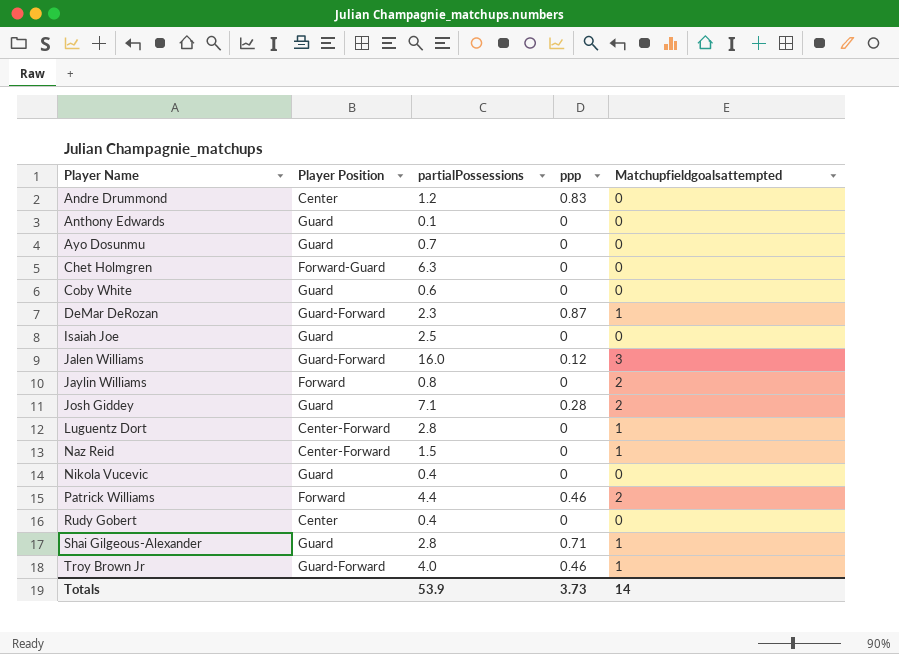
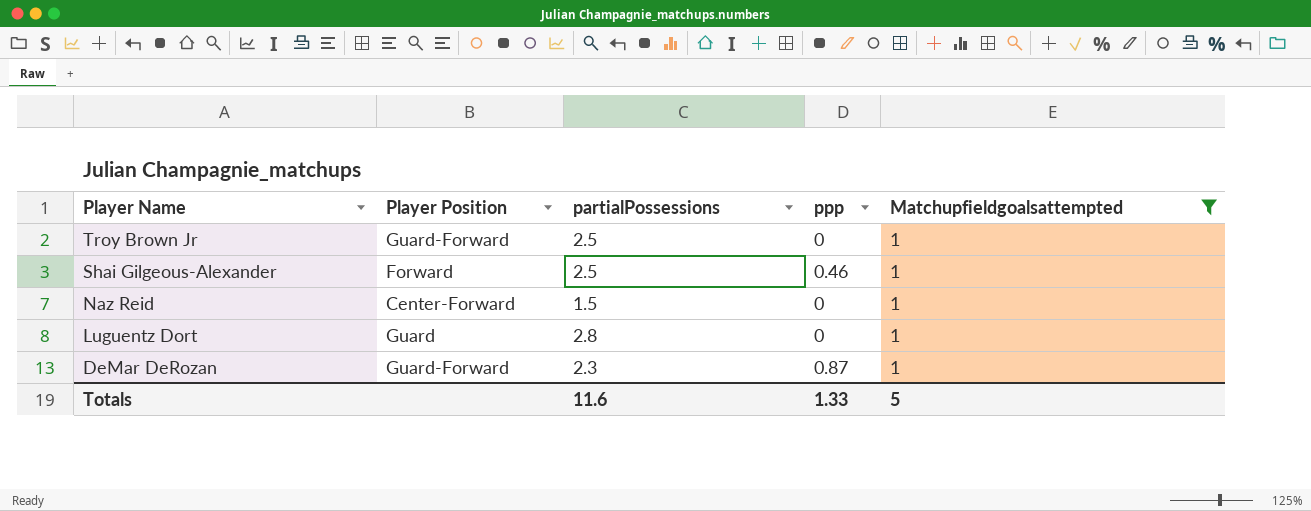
filter: none -> Matchupfieldgoalsattempted = 1
row order: Player Name ascending -> Player Name descending
Troy Brown Jr | partialPossessions: 4.0 -> 2.5
Troy Brown Jr | ppp: 0.46 -> 0
Shai Gilgeous-Alexander | Player Position: Guard -> Forward
Shai Gilgeous-Alexander | partialPossessions: 2.8 -> 2.5
Shai Gilgeous-Alexander | ppp: 0.71 -> 0.46
Luguentz Dort | Player Position: Center-Forward -> Guard
Totals | partialPossessions: 53.9 -> 11.6
Totals | ppp: 3.73 -> 1.33
Totals | Matchupfieldgoalsattempted: 14 -> 5

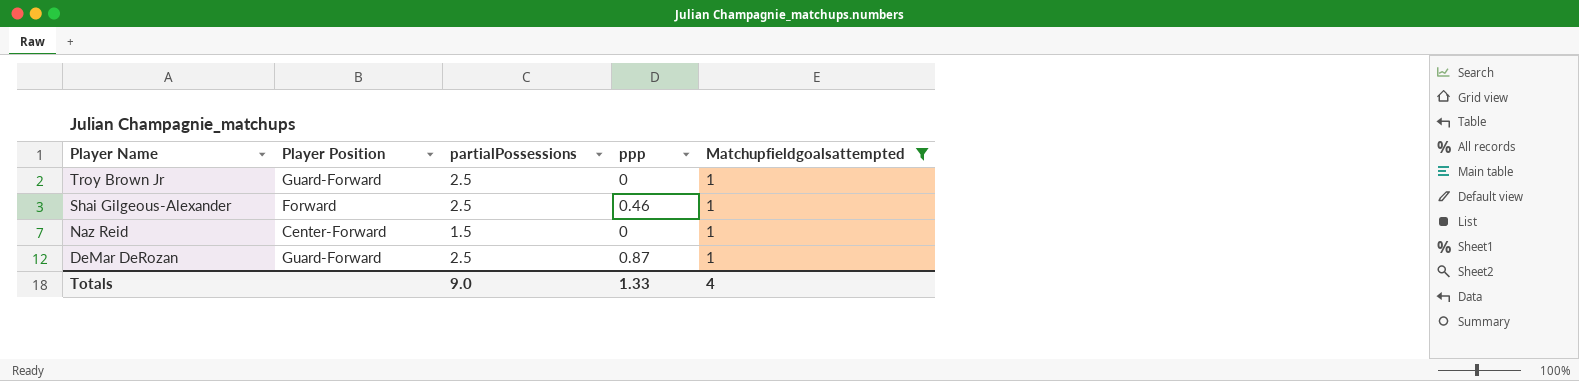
row Luguentz Dort: Guard | 2.8 | 0 | 1 -> none
DeMar DeRozan | partialPossessions: 2.3 -> 2.5
Totals | partialPossessions: 11.6 -> 9.0
Totals | Matchupfieldgoalsattempted: 5 -> 4

